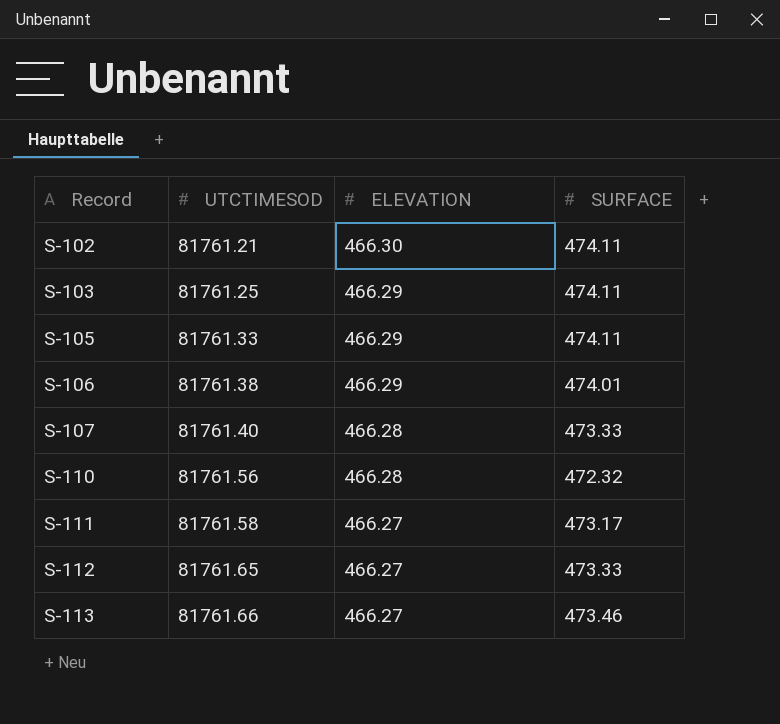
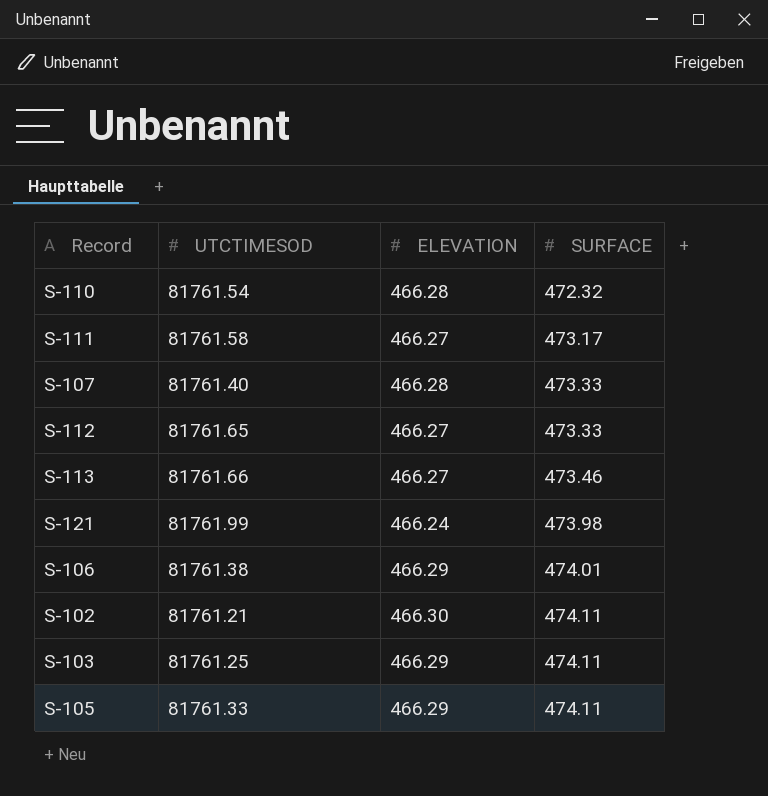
row order: Record ascending -> SURFACE ascending
S-110 | UTCTIMESOD: 81761.56 -> 81761.54
row S-121: none -> 81761.99 | 466.24 | 473.98

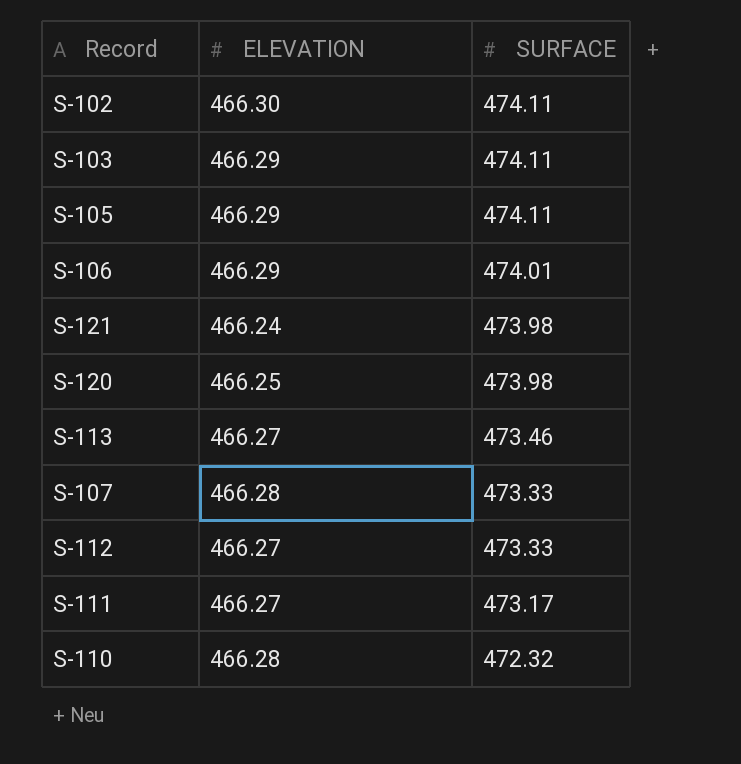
row order: SURFACE ascending -> SURFACE descending
column UTCTIMESOD | position: 2 -> none
row S-120: none -> 466.25 | 473.98

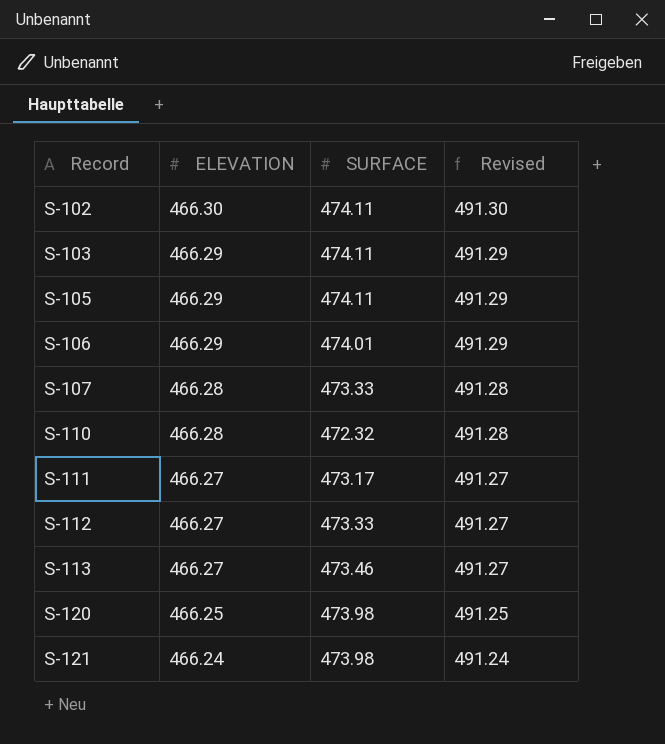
row order: SURFACE descending -> Record ascending
column Revised | formula: none -> [ELEVATION] + 25

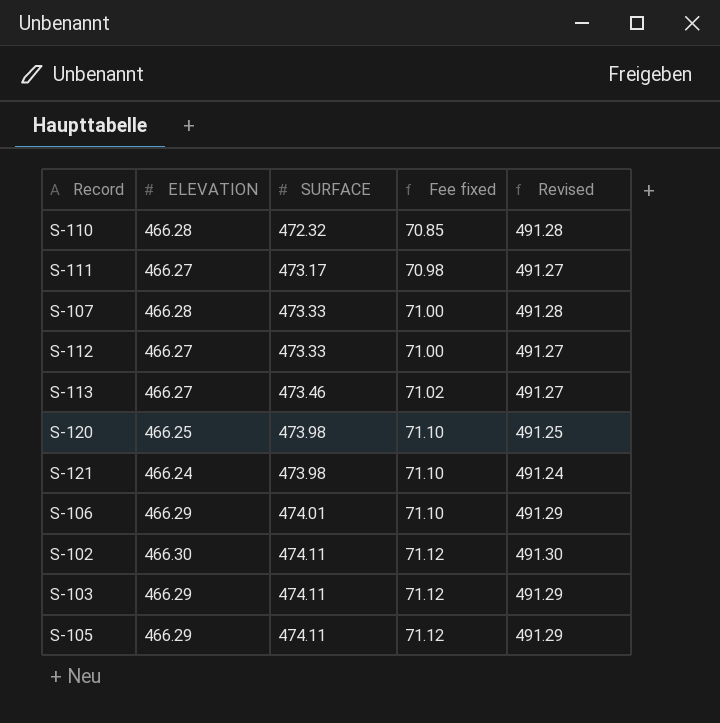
row order: Record ascending -> SURFACE ascending
column Fee fixed | formula: none -> [SURFACE] * 0.15

